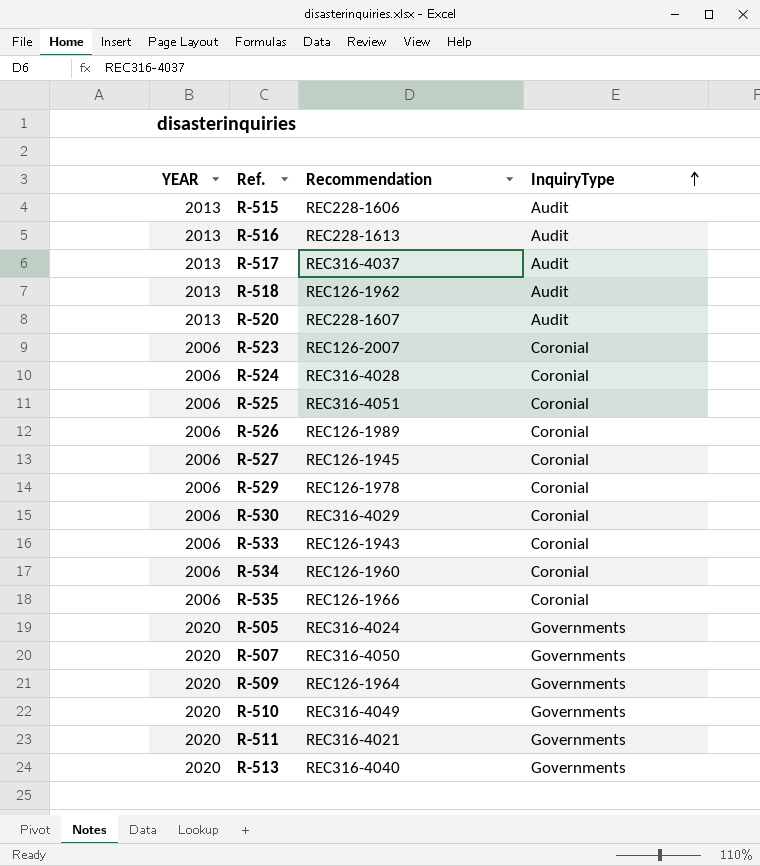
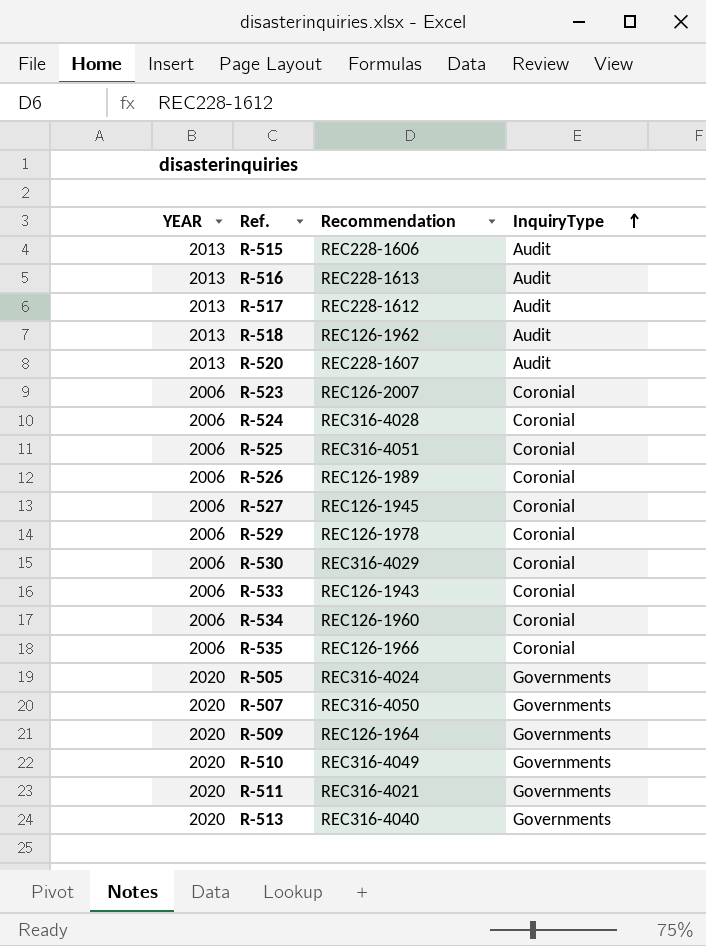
R-517 | Recommendation: REC316-4037 -> REC228-1612

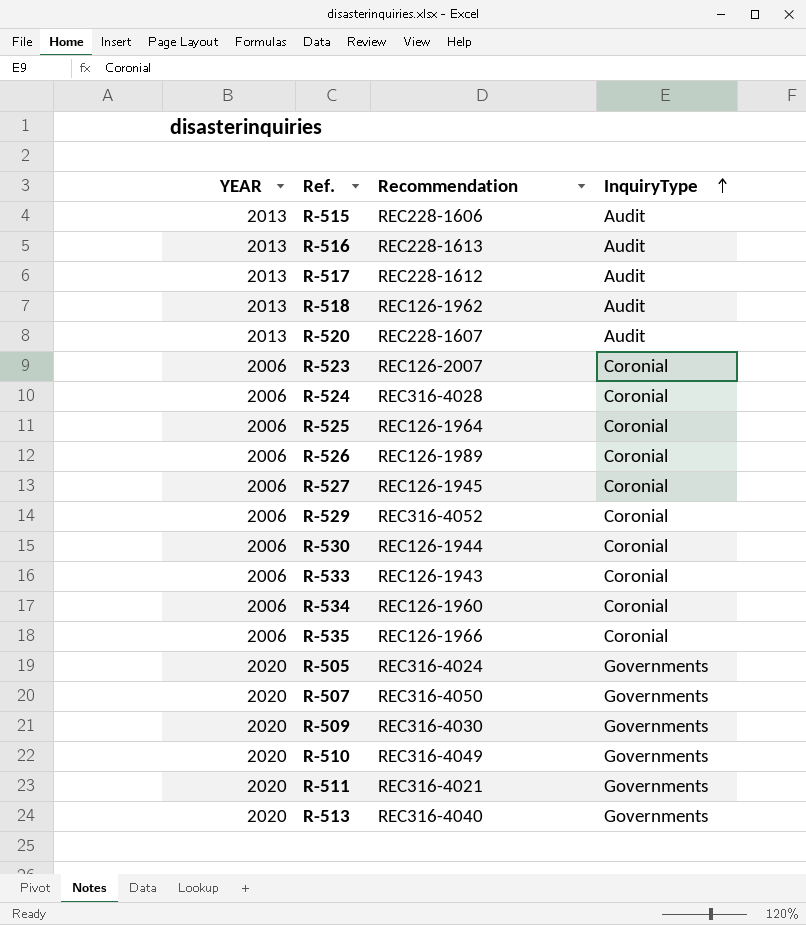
R-525 | Recommendation: REC316-4051 -> REC126-1964
R-529 | Recommendation: REC126-1978 -> REC316-4052
R-530 | Recommendation: REC316-4029 -> REC126-1944
R-509 | Recommendation: REC126-1964 -> REC316-4030

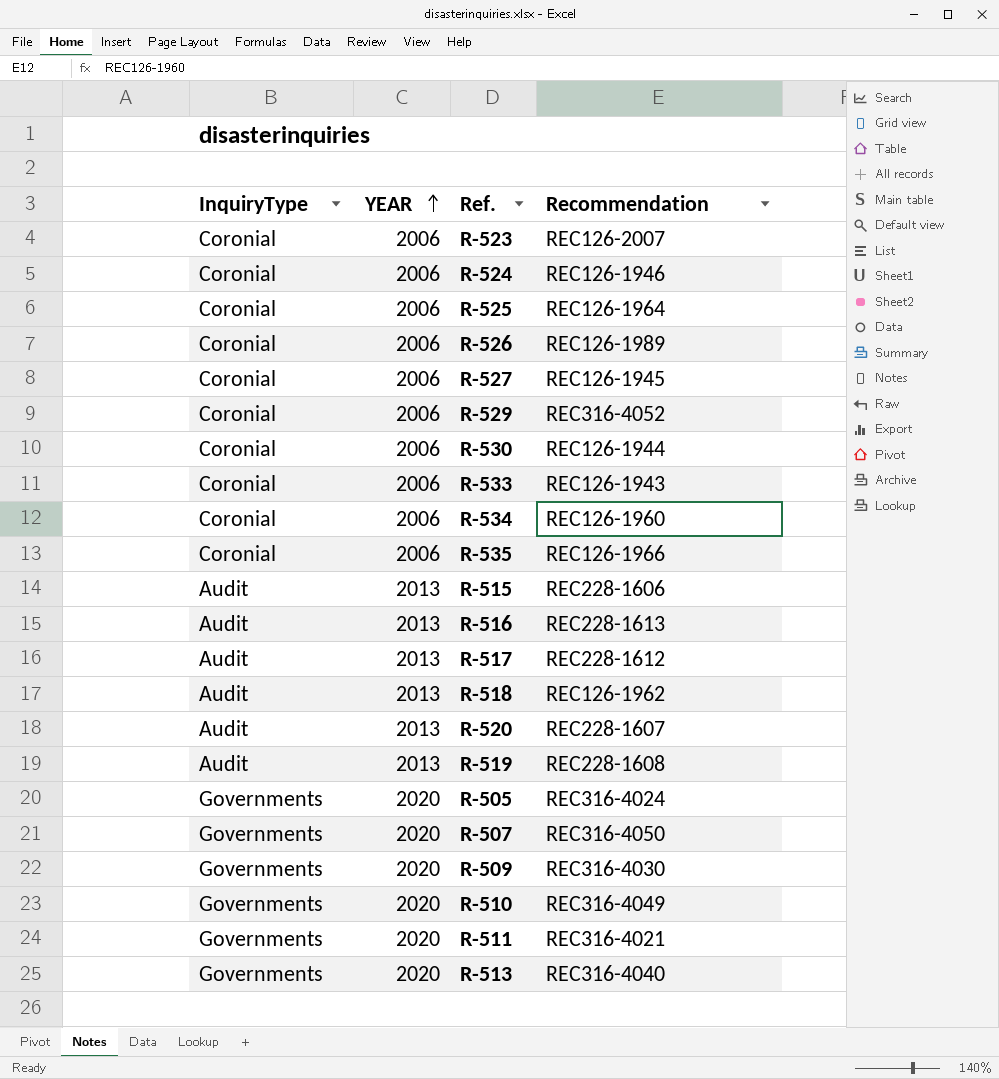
row order: InquiryType ascending -> YEAR ascending
column InquiryType | position: 4 -> 1
R-524 | Recommendation: REC316-4028 -> REC126-1946
row R-519: none -> Audit | 2013 | REC228-1608

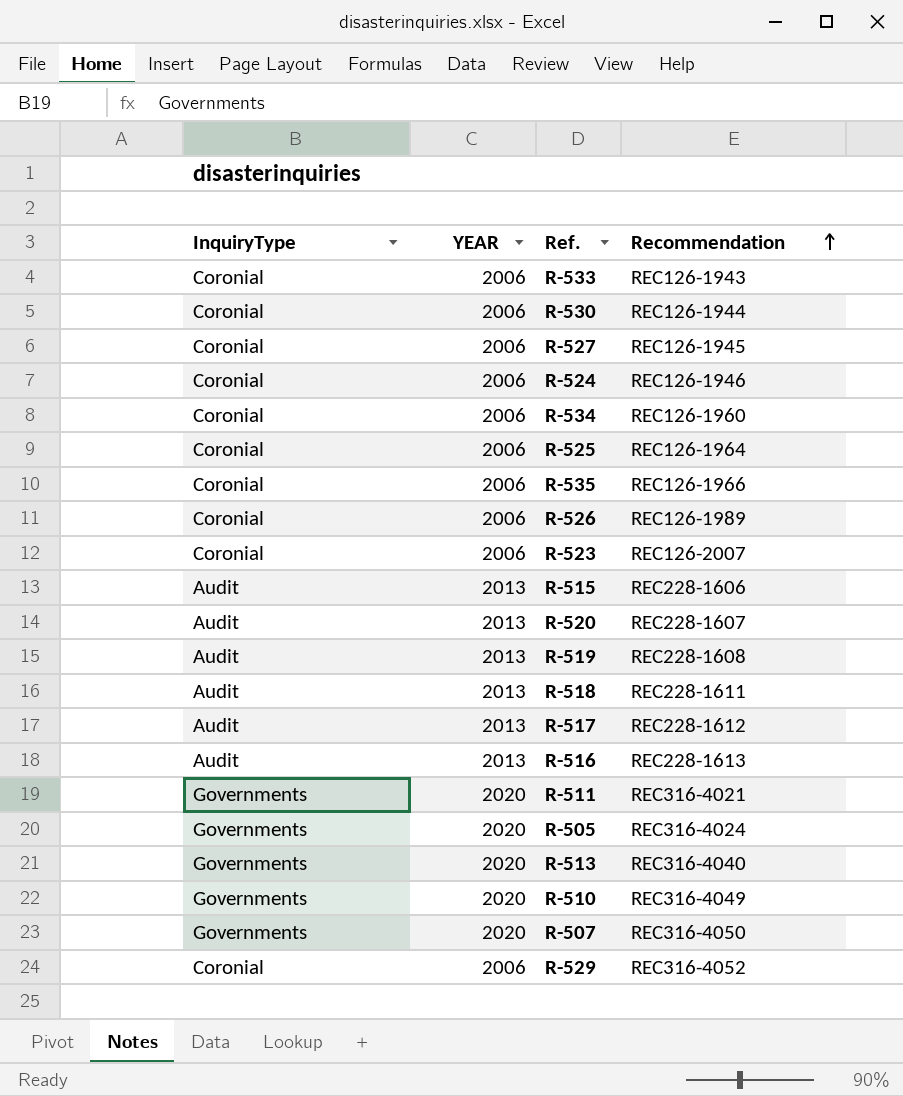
row order: YEAR ascending -> Recommendation ascending
row R-509: Governments | 2020 | REC316-4030 -> none
R-518 | Recommendation: REC126-1962 -> REC228-1611

